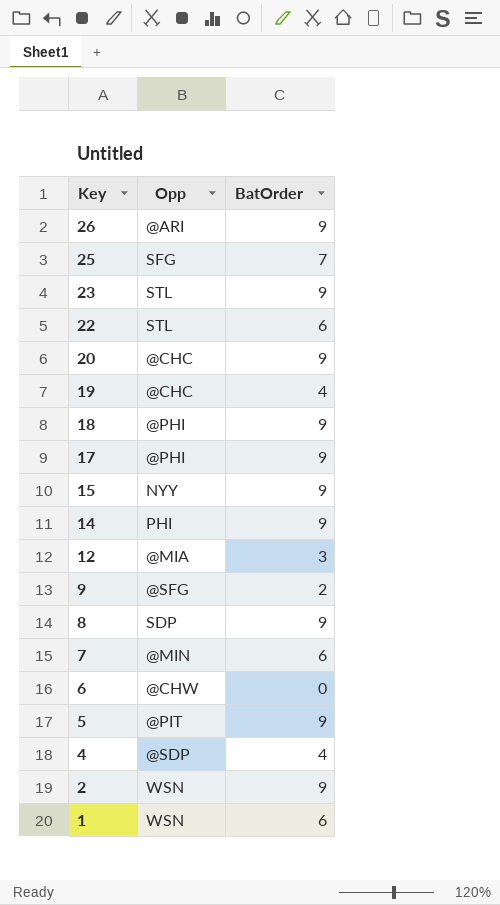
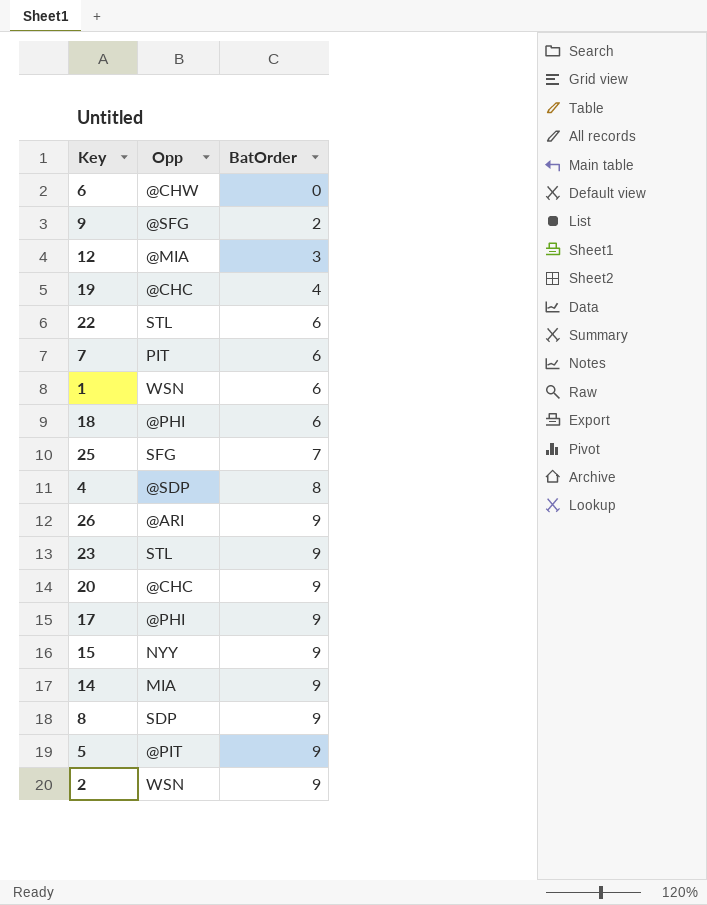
row order: Key descending -> BatOrder ascending
7 | Opp: @MIN -> PIT
18 | BatOrder: 9 -> 6
4 | BatOrder: 4 -> 8
14 | Opp: PHI -> MIA

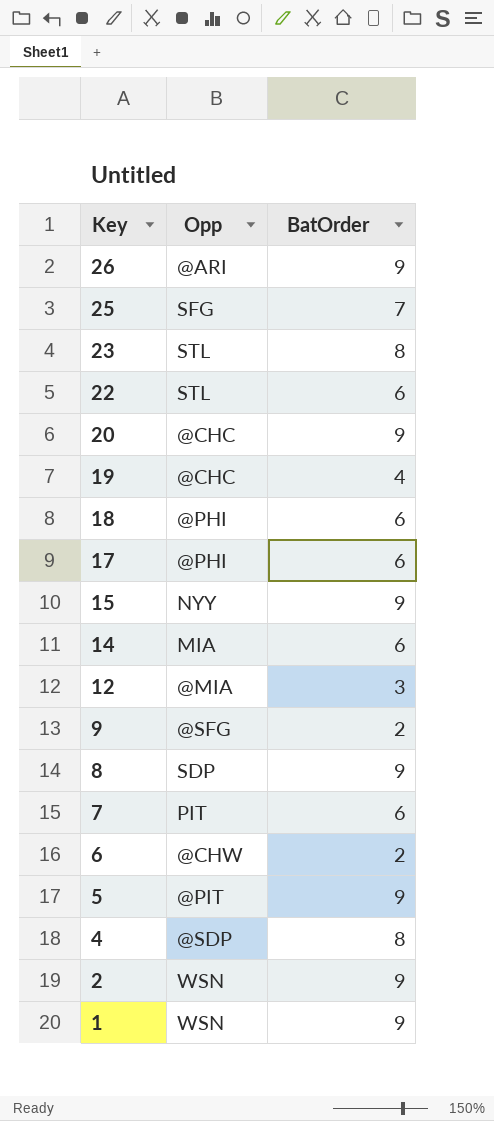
row order: BatOrder ascending -> Key descending
23 | BatOrder: 9 -> 8
17 | BatOrder: 9 -> 6
14 | BatOrder: 9 -> 6
6 | BatOrder: 0 -> 2
1 | BatOrder: 6 -> 9

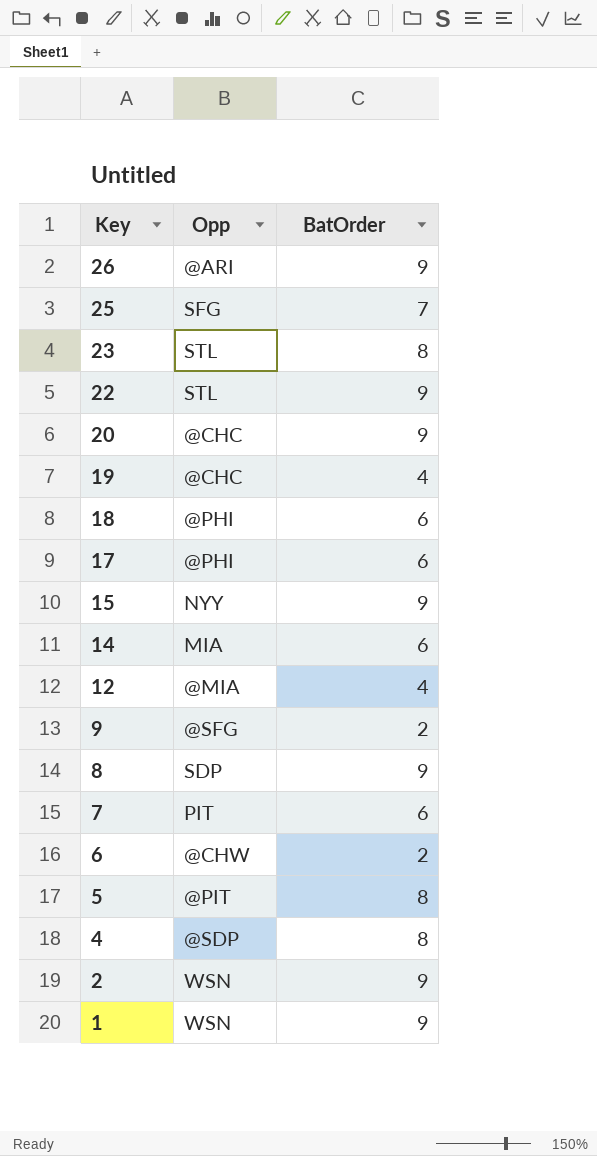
22 | BatOrder: 6 -> 9
12 | BatOrder: 3 -> 4
5 | BatOrder: 9 -> 8

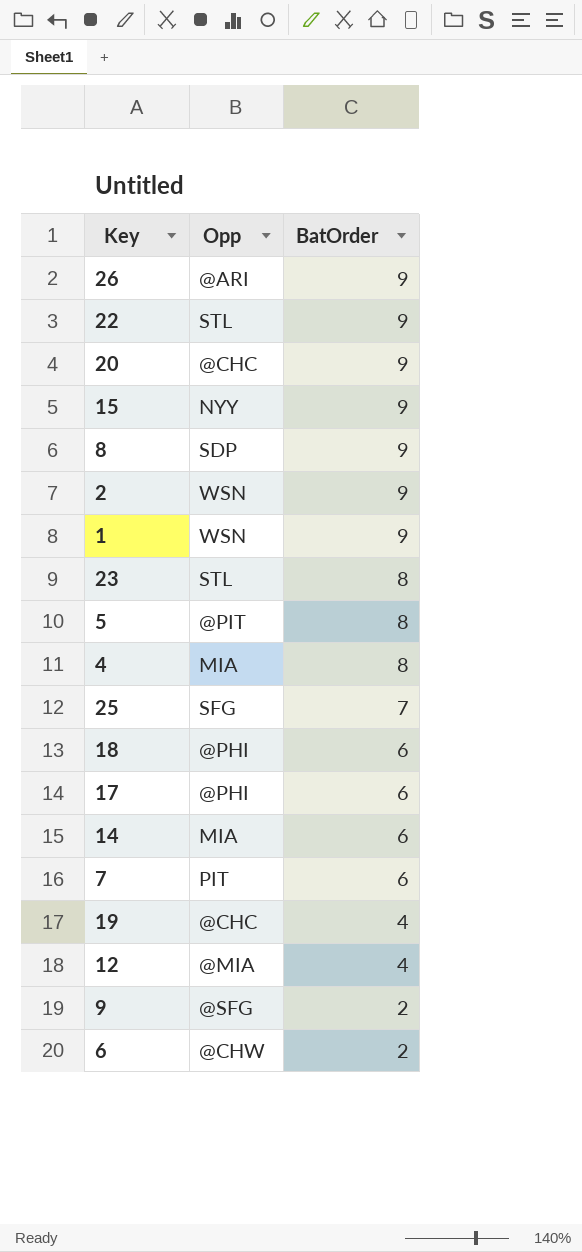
row order: Key descending -> BatOrder descending
4 | Opp: @SDP -> MIA

